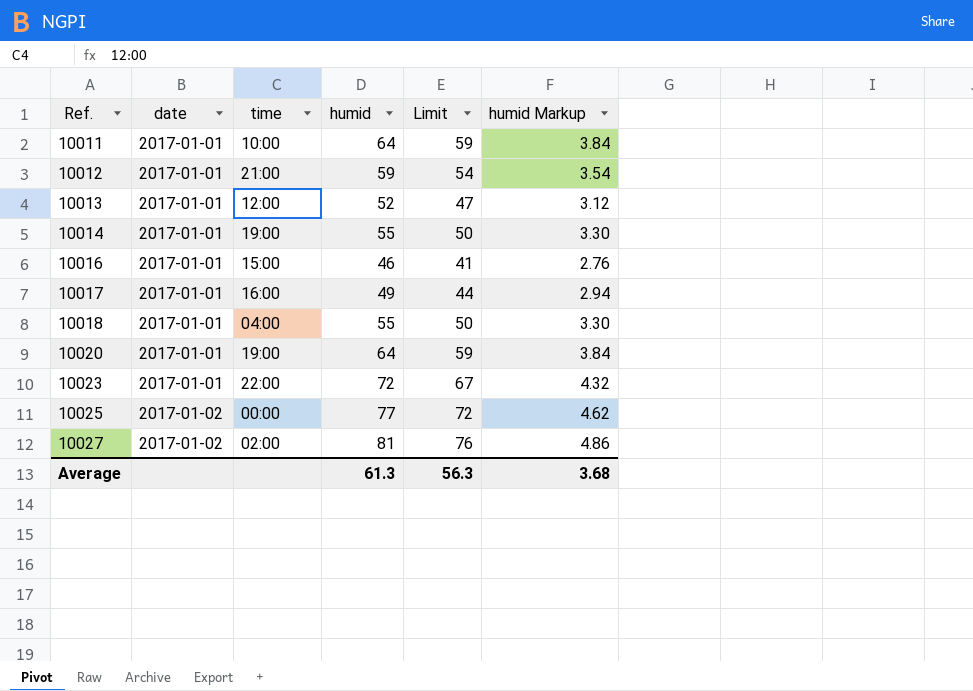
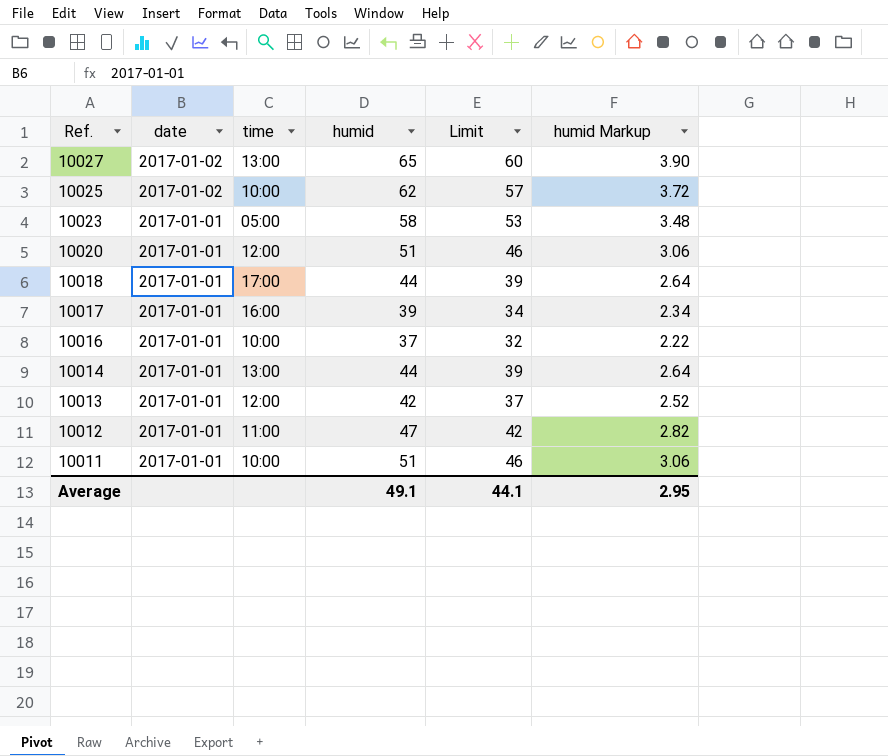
row order: Ref. ascending -> Ref. descending
10027 | time: 02:00 -> 13:00
10027 | humid: 81 -> 65
10027 | Limit: 76 -> 60
10027 | humid Markup: 4.86 -> 3.90
10025 | time: 00:00 -> 10:00
10025 | humid: 77 -> 62
10025 | Limit: 72 -> 57
10025 | humid Markup: 4.62 -> 3.72
10023 | time: 22:00 -> 05:00
10023 | humid: 72 -> 58
10023 | Limit: 67 -> 53
10023 | humid Markup: 4.32 -> 3.48
10020 | time: 19:00 -> 12:00
10020 | humid: 64 -> 51
10020 | Limit: 59 -> 46
10020 | humid Markup: 3.84 -> 3.06
10018 | time: 04:00 -> 17:00
10018 | humid: 55 -> 44
10018 | Limit: 50 -> 39
10018 | humid Markup: 3.30 -> 2.64
10017 | humid: 49 -> 39
10017 | Limit: 44 -> 34
10017 | humid Markup: 2.94 -> 2.34
10016 | time: 15:00 -> 10:00
10016 | humid: 46 -> 37
10016 | Limit: 41 -> 32
10016 | humid Markup: 2.76 -> 2.22
10014 | time: 19:00 -> 13:00
10014 | humid: 55 -> 44
10014 | Limit: 50 -> 39
10014 | humid Markup: 3.30 -> 2.64
10013 | humid: 52 -> 42
10013 | Limit: 47 -> 37
10013 | humid Markup: 3.12 -> 2.52
10012 | time: 21:00 -> 11:00
10012 | humid: 59 -> 47
10012 | Limit: 54 -> 42
10012 | humid Markup: 3.54 -> 2.82
10011 | humid: 64 -> 51
10011 | Limit: 59 -> 46
10011 | humid Markup: 3.84 -> 3.06
Average | humid: 61.3 -> 49.1
Average | Limit: 56.3 -> 44.1
Average | humid Markup: 3.68 -> 2.95

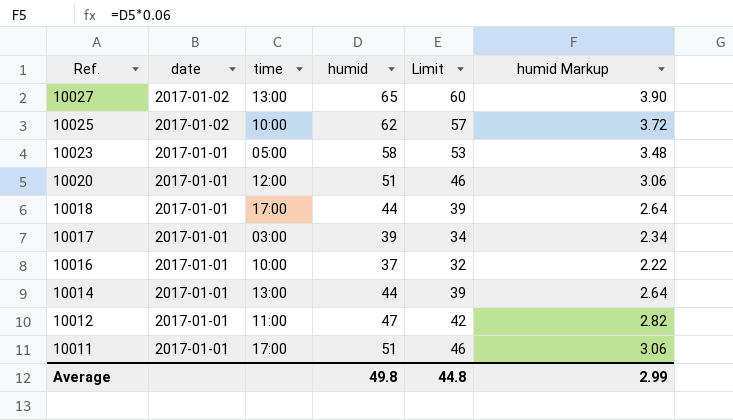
row 10013: 2017-01-01 | 12:00 | 42 | 37 | 2.52 -> none
10017 | time: 16:00 -> 03:00
10011 | time: 10:00 -> 17:00
Average | humid: 49.1 -> 49.8
Average | Limit: 44.1 -> 44.8
Average | humid Markup: 2.95 -> 2.99

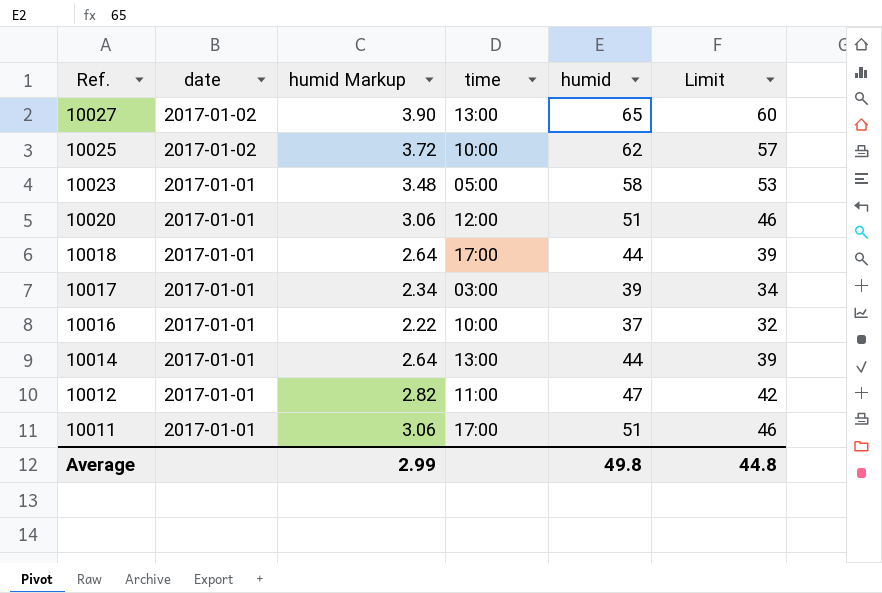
column humid Markup | position: 6 -> 3

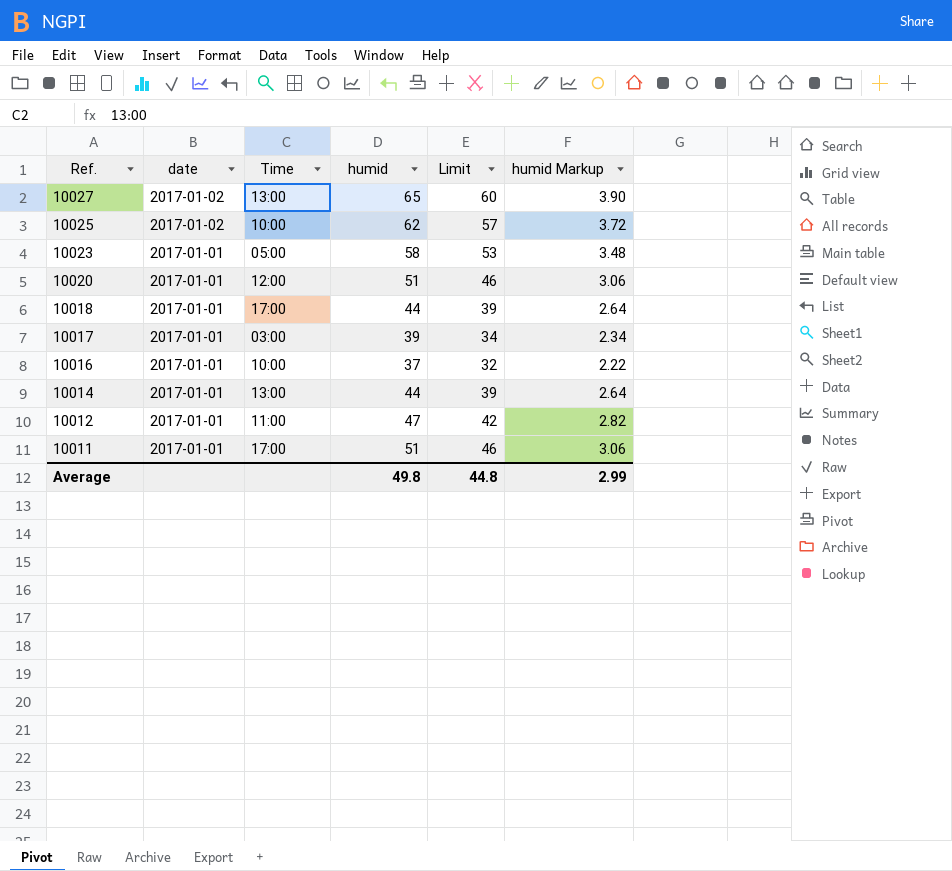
column name: time -> Time
column humid Markup | position: 3 -> 6

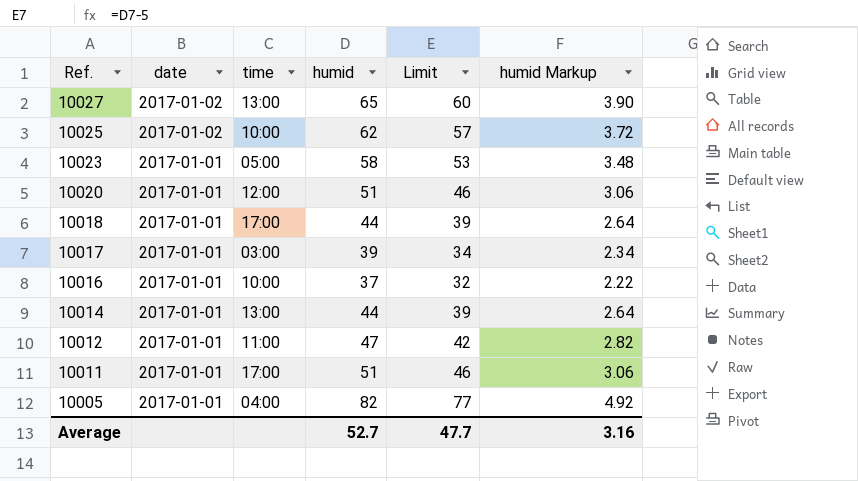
column name: Time -> time
row 10005: none -> 2017-01-01 | 04:00 | 82 | 77 | 4.92
Average | humid: 49.8 -> 52.7
Average | Limit: 44.8 -> 47.7
Average | humid Markup: 2.99 -> 3.16

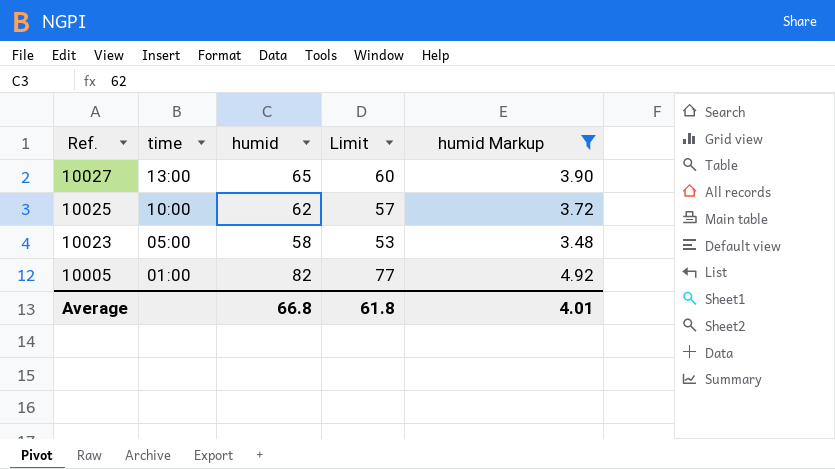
filter: none -> humid Markup >= 3.48
column date | position: 2 -> none
10005 | time: 04:00 -> 01:00
Average | humid: 52.7 -> 66.8
Average | Limit: 47.7 -> 61.8
Average | humid Markup: 3.16 -> 4.01

